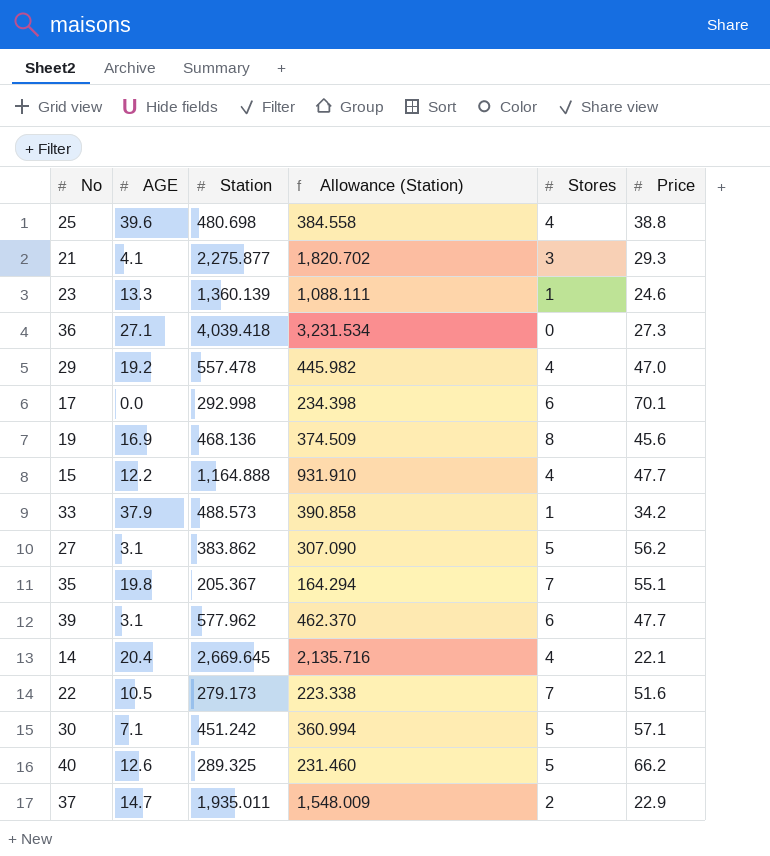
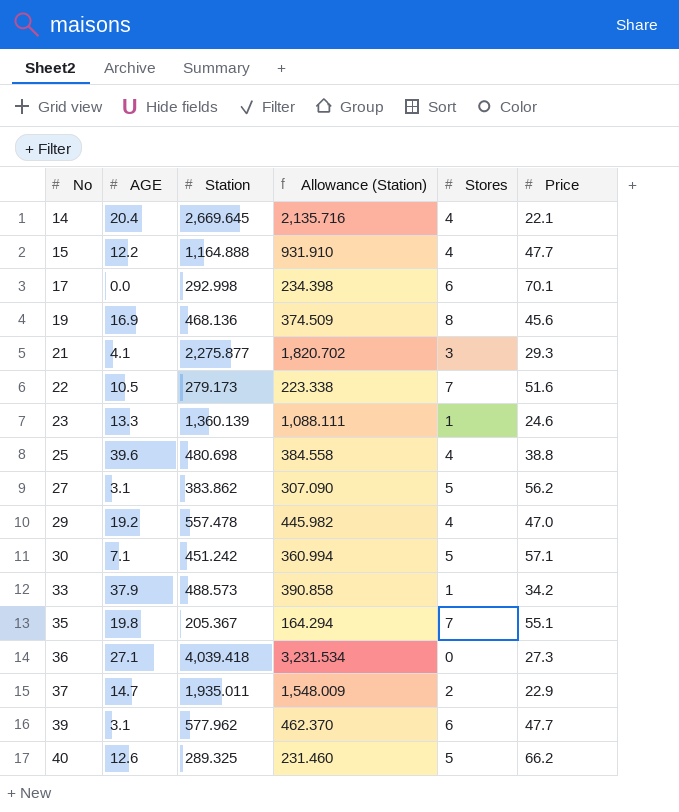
row order: none -> No ascending

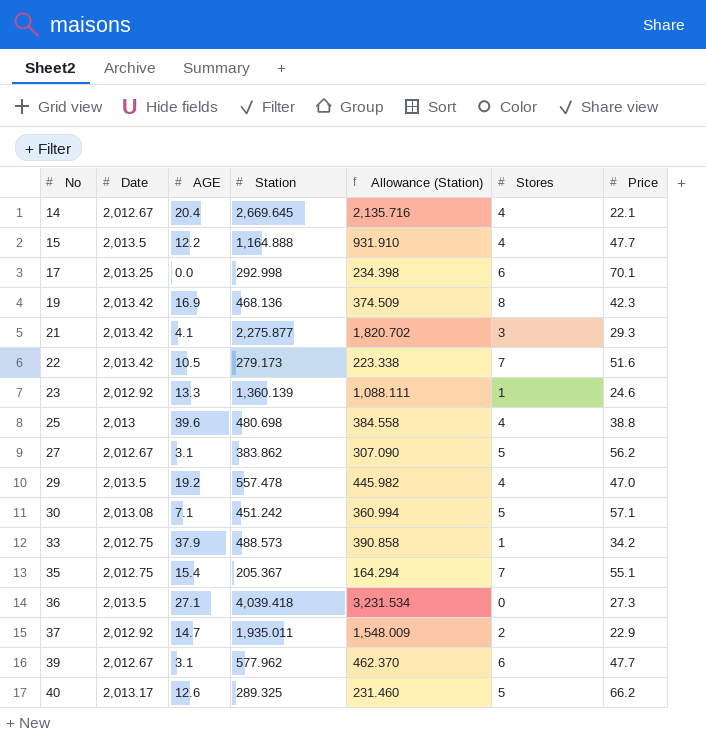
column Date | position: none -> 2
19 | Price: 45.6 -> 42.3
35 | AGE: 19.8 -> 15.4

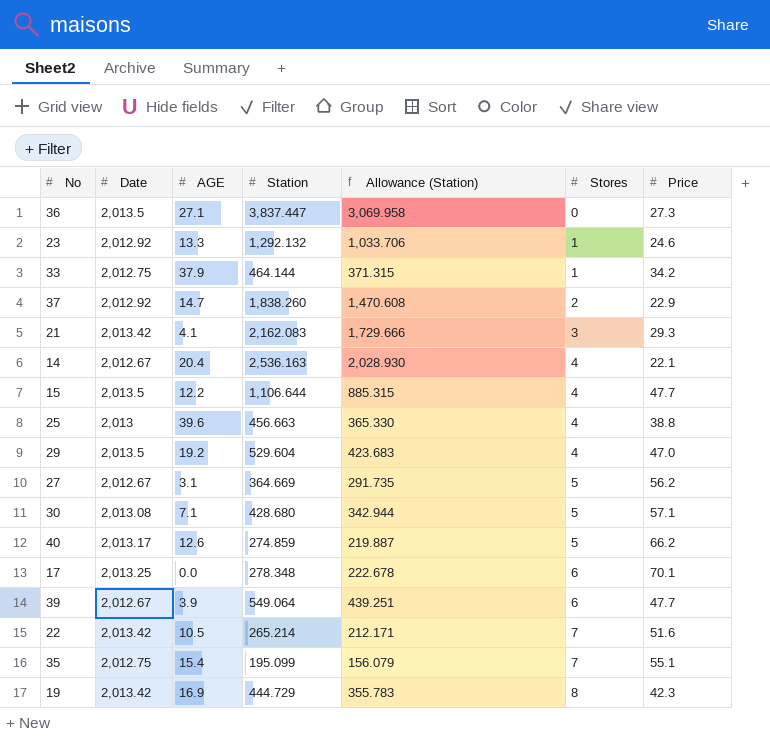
row order: No ascending -> Stores ascending
36 | Station: 4,039.418 -> 3,837.447
36 | Allowance (Station): 3,231.534 -> 3,069.958
23 | Station: 1,360.139 -> 1,292.132
23 | Allowance (Station): 1,088.111 -> 1,033.706
33 | Station: 488.573 -> 464.144
33 | Allowance (Station): 390.858 -> 371.315
37 | Station: 1,935.011 -> 1,838.260
37 | Allowance (Station): 1,548.009 -> 1,470.608
21 | Station: 2,275.877 -> 2,162.083
21 | Allowance (Station): 1,820.702 -> 1,729.666
14 | Station: 2,669.645 -> 2,536.163
14 | Allowance (Station): 2,135.716 -> 2,028.930
15 | Station: 1,164.888 -> 1,106.644
15 | Allowance (Station): 931.910 -> 885.315
25 | Station: 480.698 -> 456.663
25 | Allowance (Station): 384.558 -> 365.330
29 | Station: 557.478 -> 529.604
29 | Allowance (Station): 445.982 -> 423.683
27 | Station: 383.862 -> 364.669
27 | Allowance (Station): 307.090 -> 291.735
30 | Station: 451.242 -> 428.680
30 | Allowance (Station): 360.994 -> 342.944
40 | Station: 289.325 -> 274.859
40 | Allowance (Station): 231.460 -> 219.887
17 | Station: 292.998 -> 278.348
17 | Allowance (Station): 234.398 -> 222.678
39 | AGE: 3.1 -> 3.9
39 | Station: 577.962 -> 549.064
39 | Allowance (Station): 462.370 -> 439.251
22 | Station: 279.173 -> 265.214
22 | Allowance (Station): 223.338 -> 212.171
35 | Station: 205.367 -> 195.099
35 | Allowance (Station): 164.294 -> 156.079
19 | Station: 468.136 -> 444.729
19 | Allowance (Station): 374.509 -> 355.783

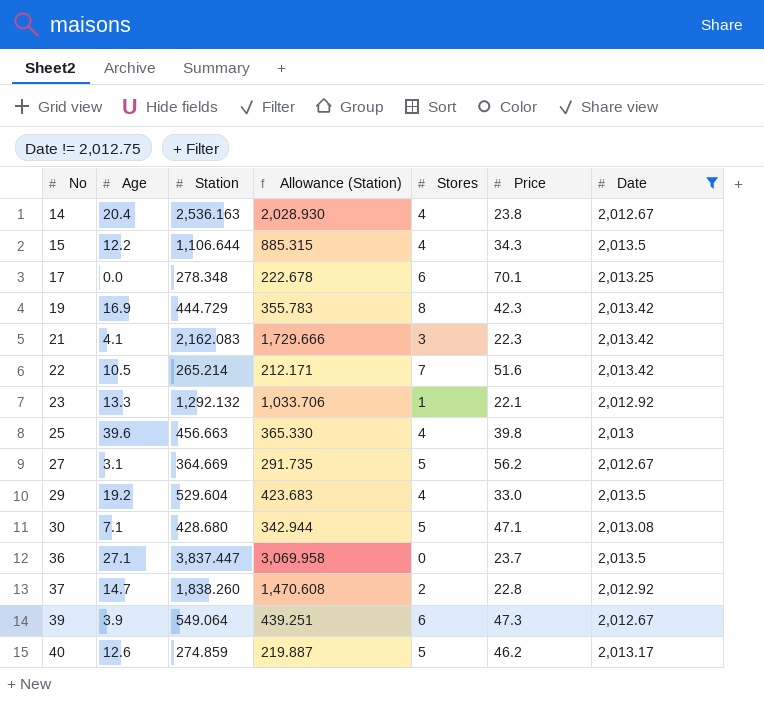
filter: none -> Date != 2,012.75
row order: Stores ascending -> No ascending
column name: AGE -> Age
column Date | position: 2 -> 7
14 | Price: 22.1 -> 23.8
15 | Price: 47.7 -> 34.3
21 | Price: 29.3 -> 22.3
23 | Price: 24.6 -> 22.1
25 | Price: 38.8 -> 39.8
29 | Price: 47.0 -> 33.0
30 | Price: 57.1 -> 47.1
36 | Price: 27.3 -> 23.7
37 | Price: 22.9 -> 22.8
39 | Price: 47.7 -> 47.3
40 | Price: 66.2 -> 46.2

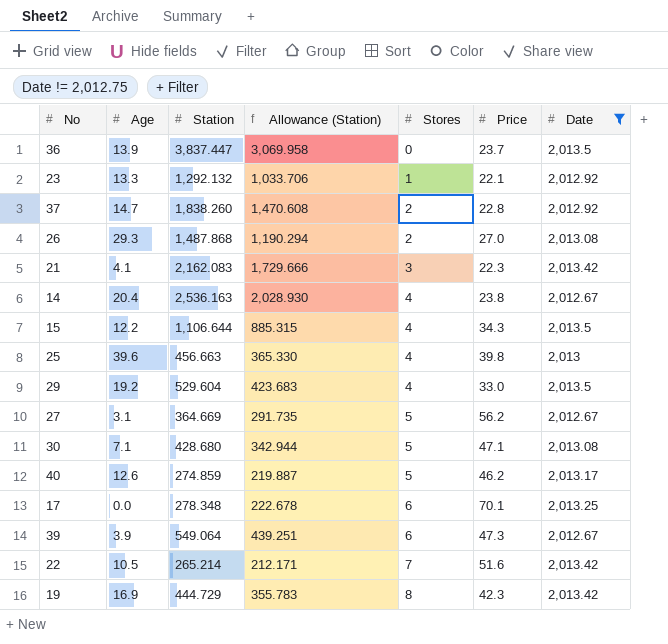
row order: No ascending -> Stores ascending
36 | Age: 27.1 -> 13.9
row 26: none -> 29.3 | 1,487.868 | 1,190.294 | 2 | 27.0 | 2,013.08

